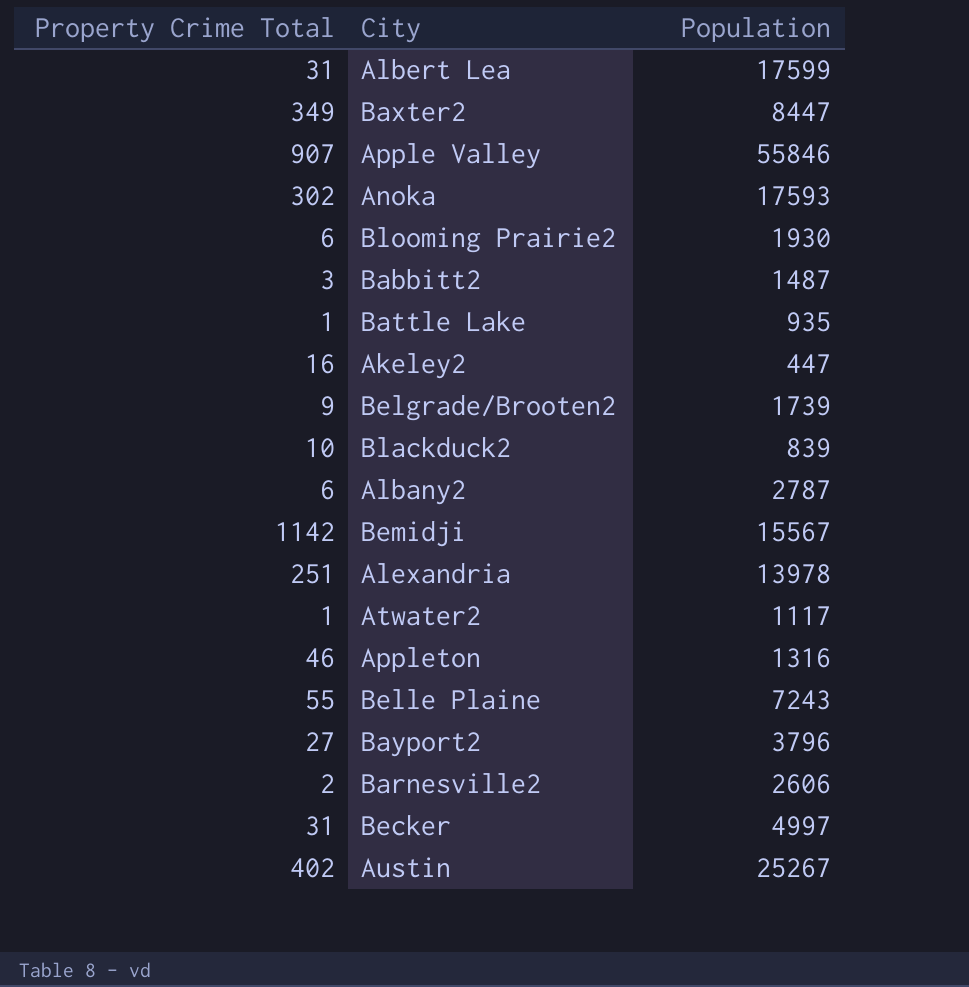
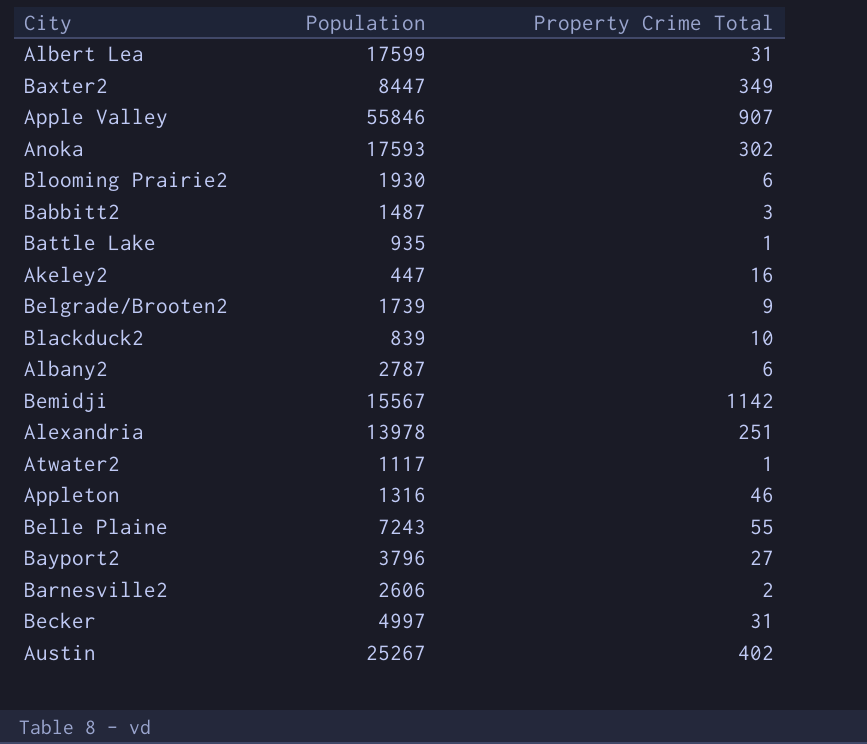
column Property Crime Total | position: 1 -> 3

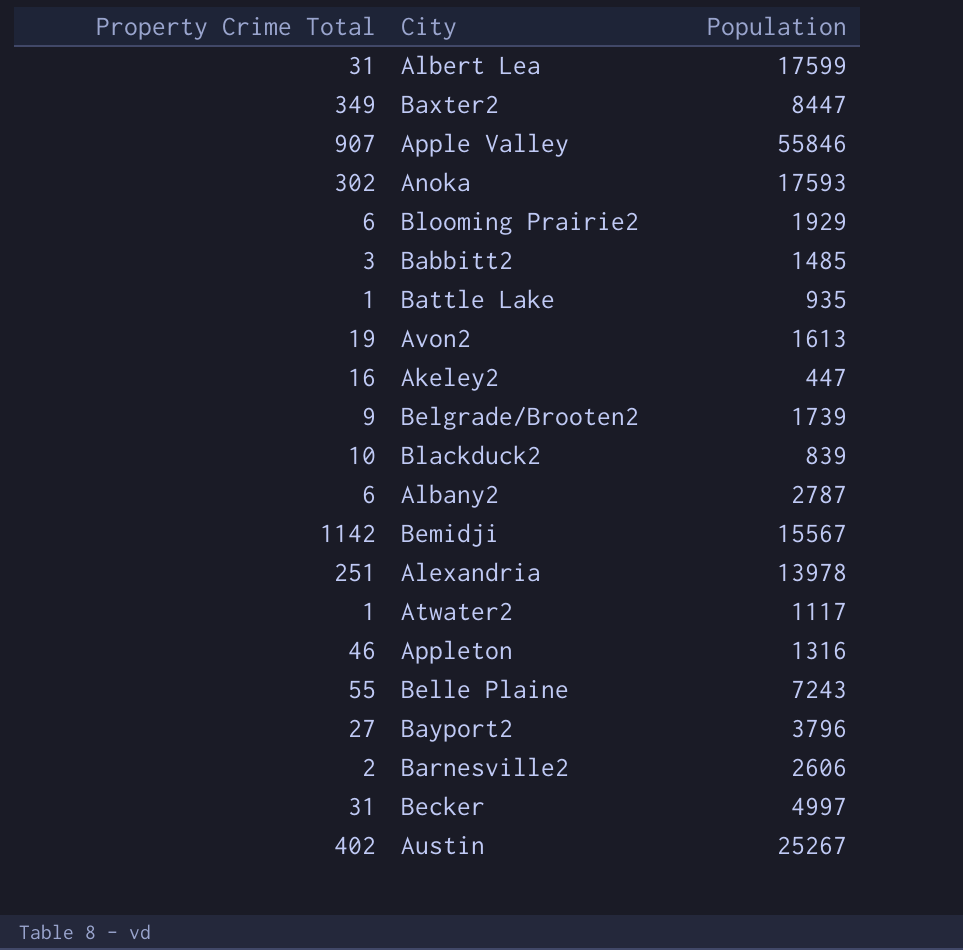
column Property Crime Total | position: 3 -> 1
Blooming Prairie2 | Population: 1930 -> 1929
Babbitt2 | Population: 1487 -> 1485
row Avon2: none -> 19 | 1613

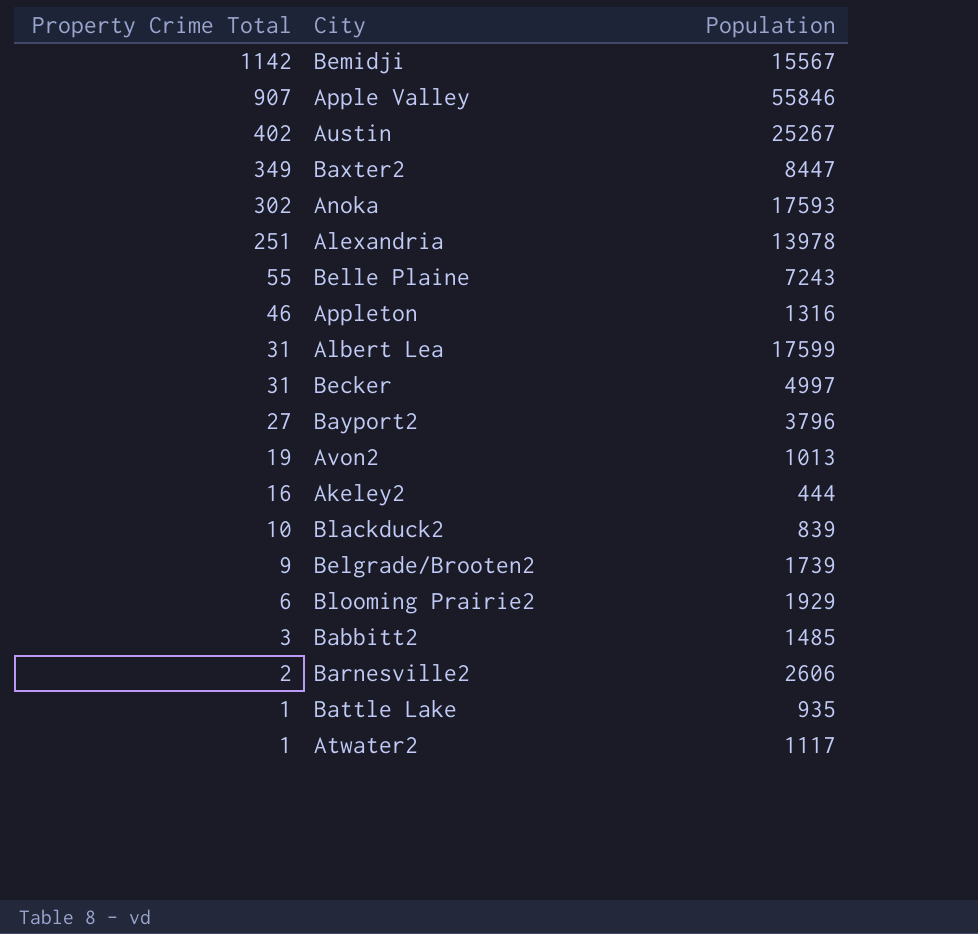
row order: none -> Property Crime Total descending
row Albany2: 6 | 2787 -> none
Avon2 | Population: 1613 -> 1013
Akeley2 | Population: 447 -> 444

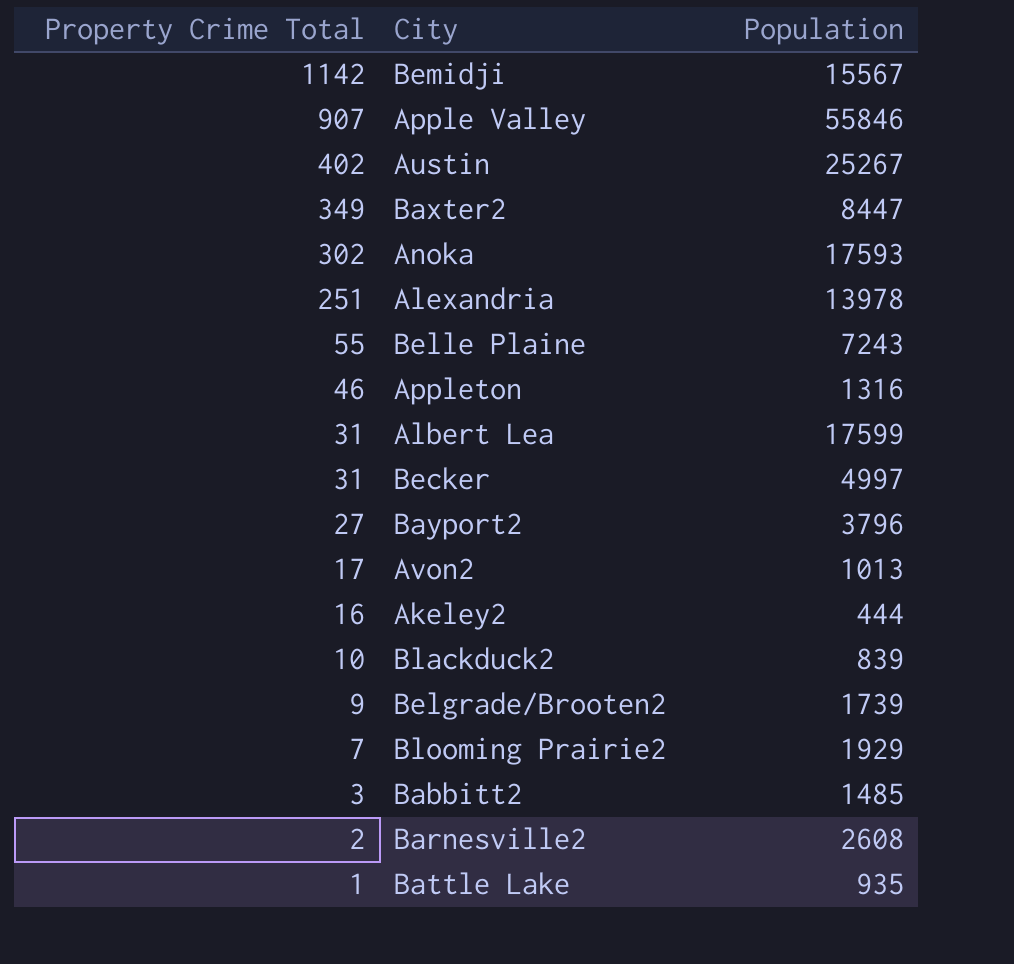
row Atwater2: 1 | 1117 -> none
Avon2 | Property Crime Total: 19 -> 17
Blooming Prairie2 | Property Crime Total: 6 -> 7
Barnesville2 | Population: 2606 -> 2608

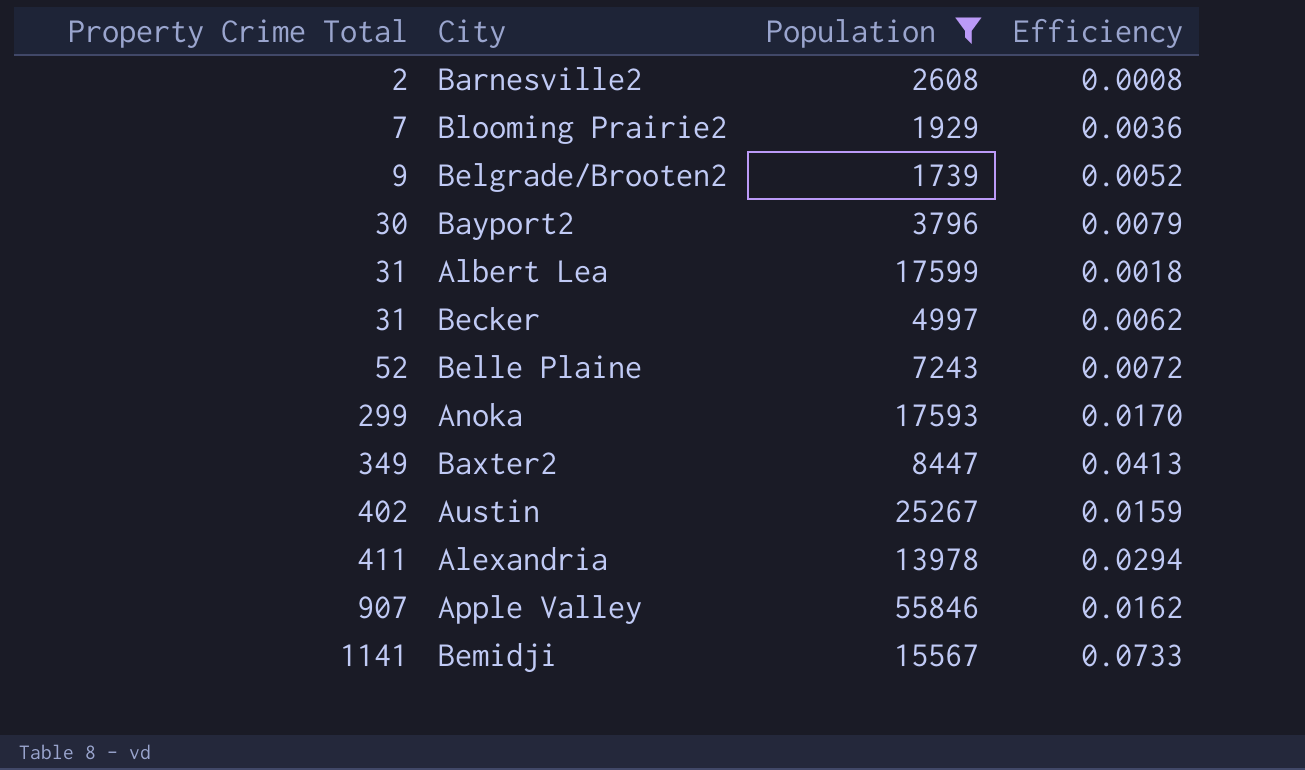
filter: none -> Population >= 1739
row order: Property Crime Total descending -> Property Crime Total ascending
column Efficiency | formula: none -> [Property Crime Total] / [Population]
Bayport2 | Property Crime Total: 27 -> 30
Belle Plaine | Property Crime Total: 55 -> 52
Anoka | Property Crime Total: 302 -> 299
Alexandria | Property Crime Total: 251 -> 411
Bemidji | Property Crime Total: 1142 -> 1141

